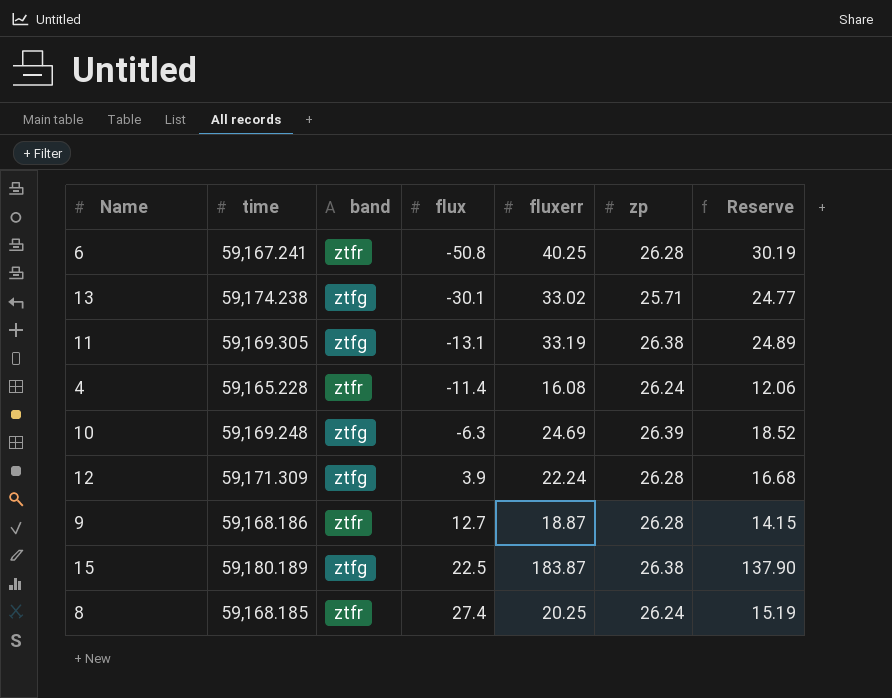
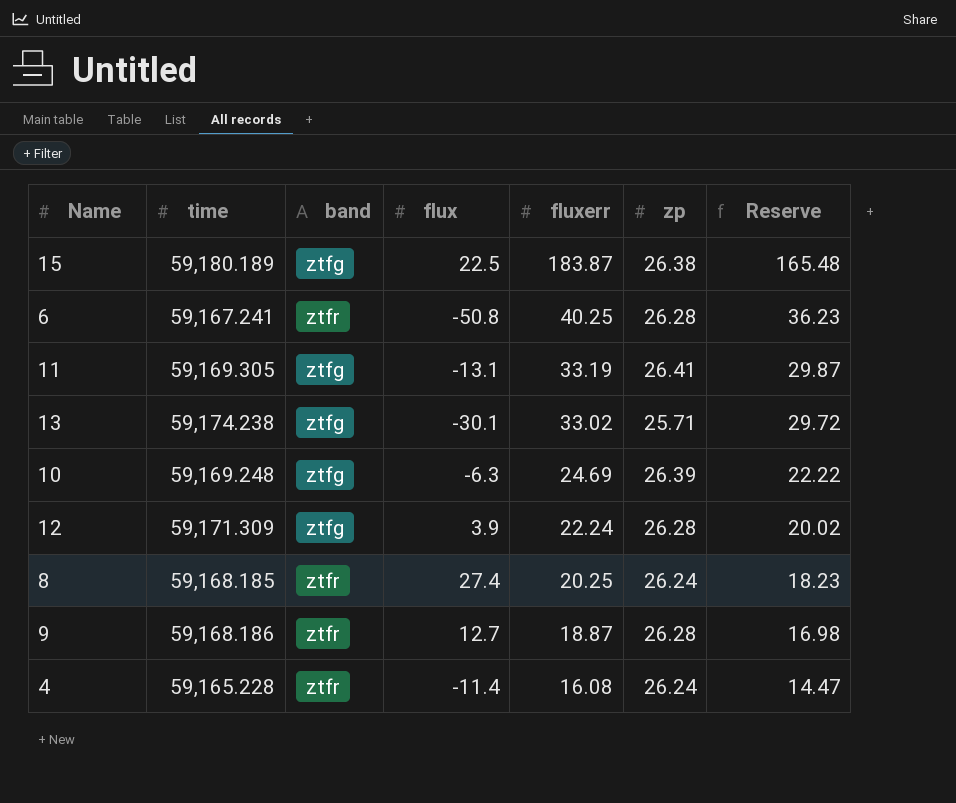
row order: flux ascending -> fluxerr descending
column Reserve | formula: [fluxerr] * 0.75 -> [fluxerr] * 0.9
11 | zp: 26.38 -> 26.41

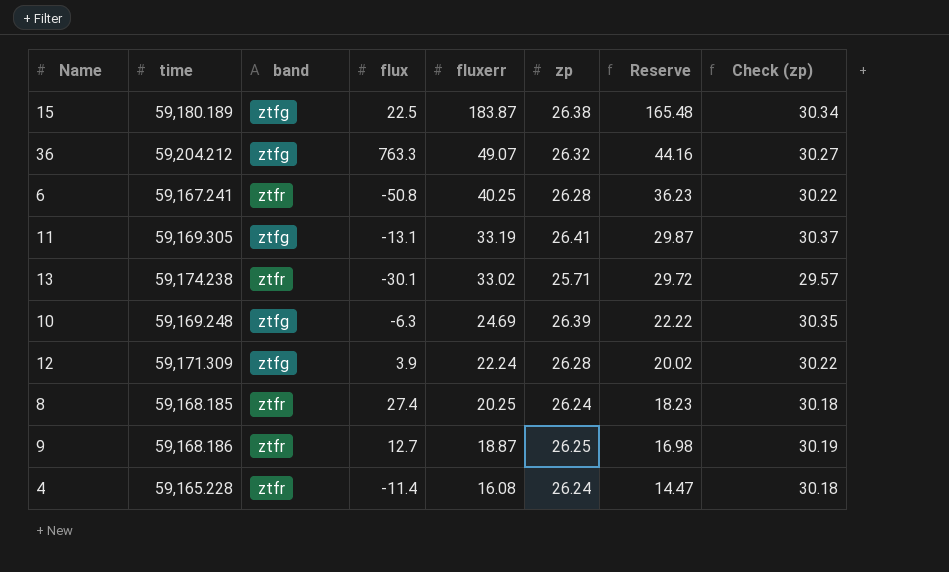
column Check (zp) | formula: none -> [zp] * 1.15
row 36: none -> 59,204.212 | ztfg | 763.3 | 49.07 | 26.32 | 44.16 | 30.27
13 | band: ztfg -> ztfr
9 | zp: 26.28 -> 26.25

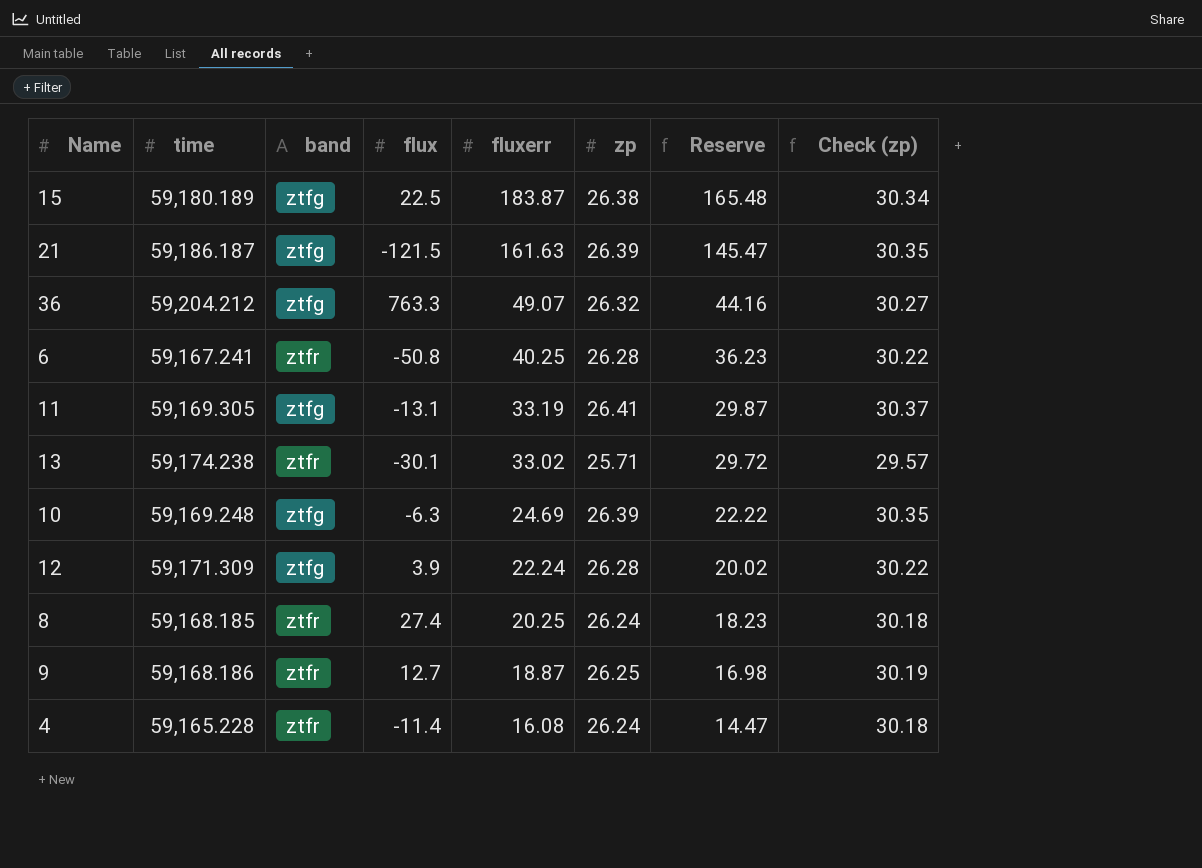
row 21: none -> 59,186.187 | ztfg | -121.5 | 161.63 | 26.39 | 145.47 | 30.35

